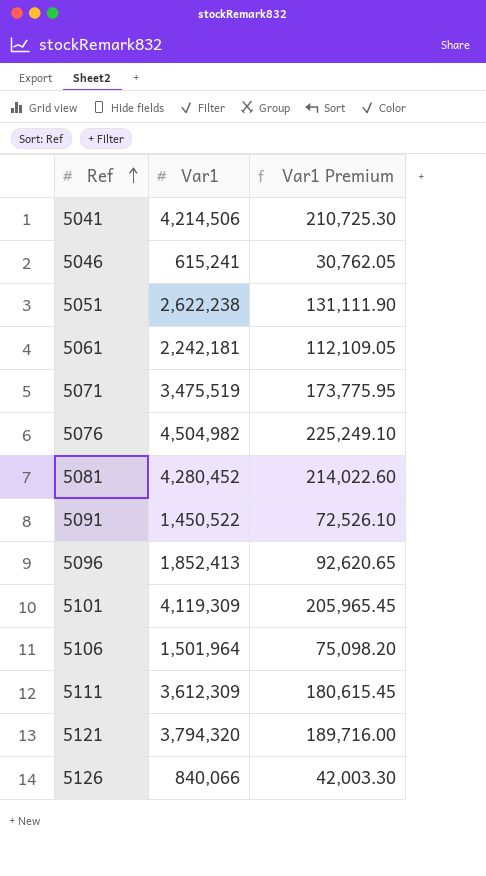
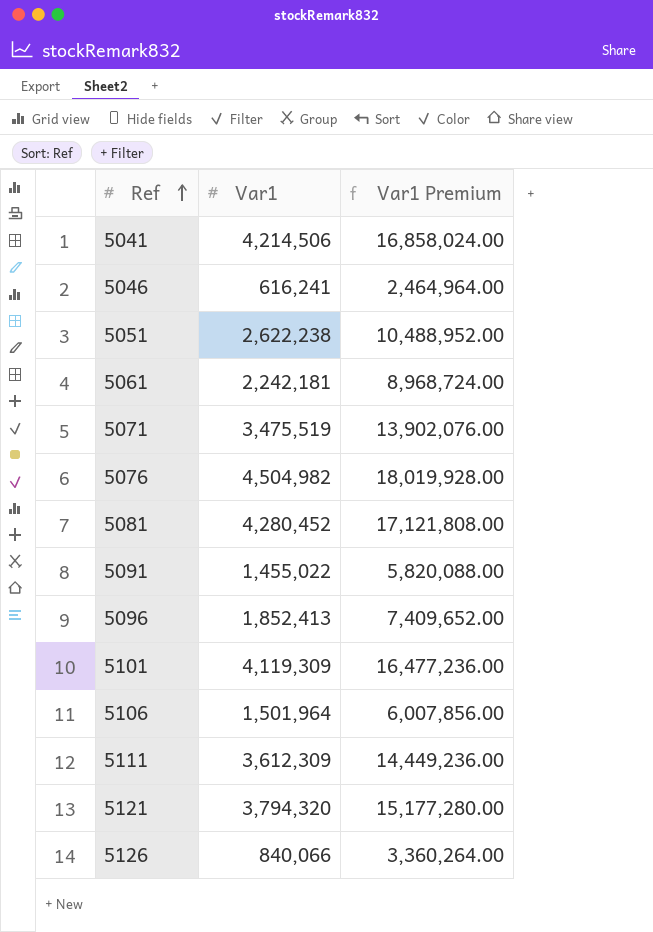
column Var1 Premium | formula: [Var1] * 0.05 -> [Var1] * 4
5046 | Var1: 615,241 -> 616,241
5091 | Var1: 1,450,522 -> 1,455,022

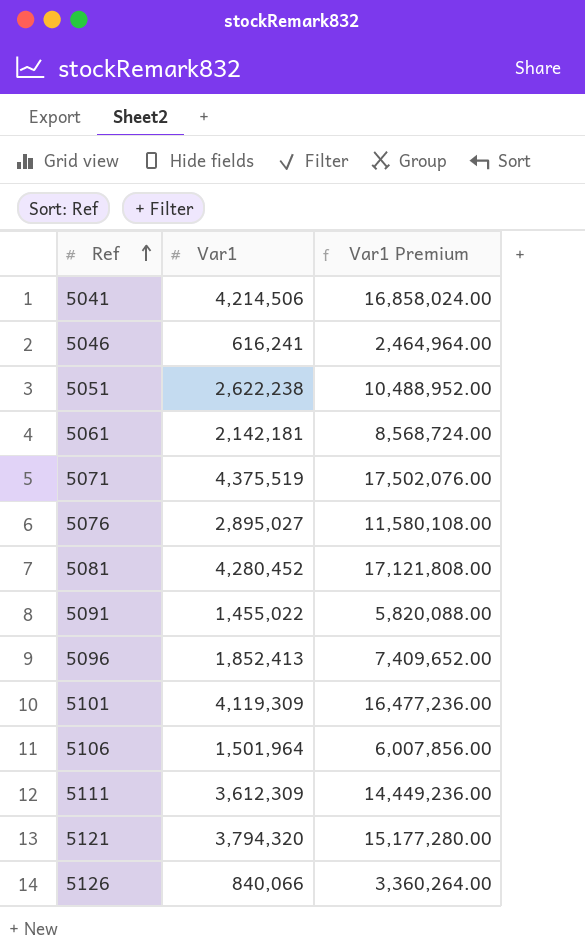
5061 | Var1: 2,242,181 -> 2,142,181
5061 | Var1 Premium: 8,968,724.00 -> 8,568,724.00
5071 | Var1: 3,475,519 -> 4,375,519
5071 | Var1 Premium: 13,902,076.00 -> 17,502,076.00
5076 | Var1: 4,504,982 -> 2,895,027
5076 | Var1 Premium: 18,019,928.00 -> 11,580,108.00

